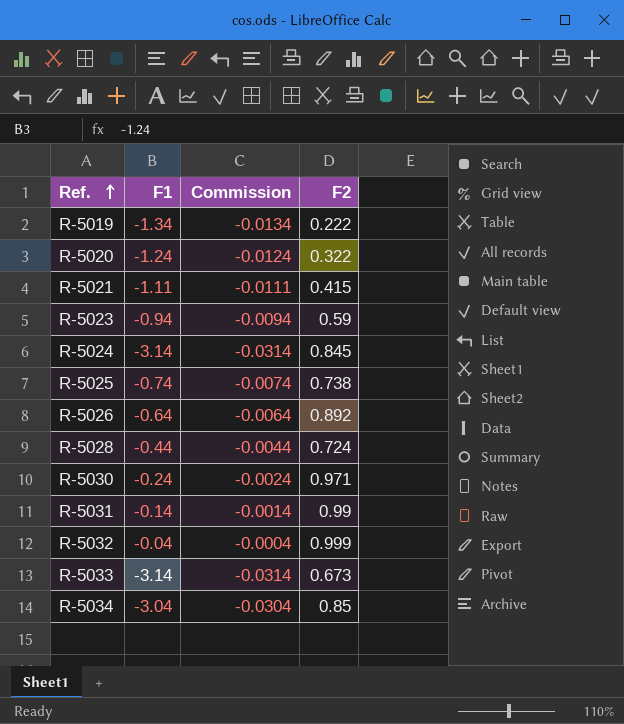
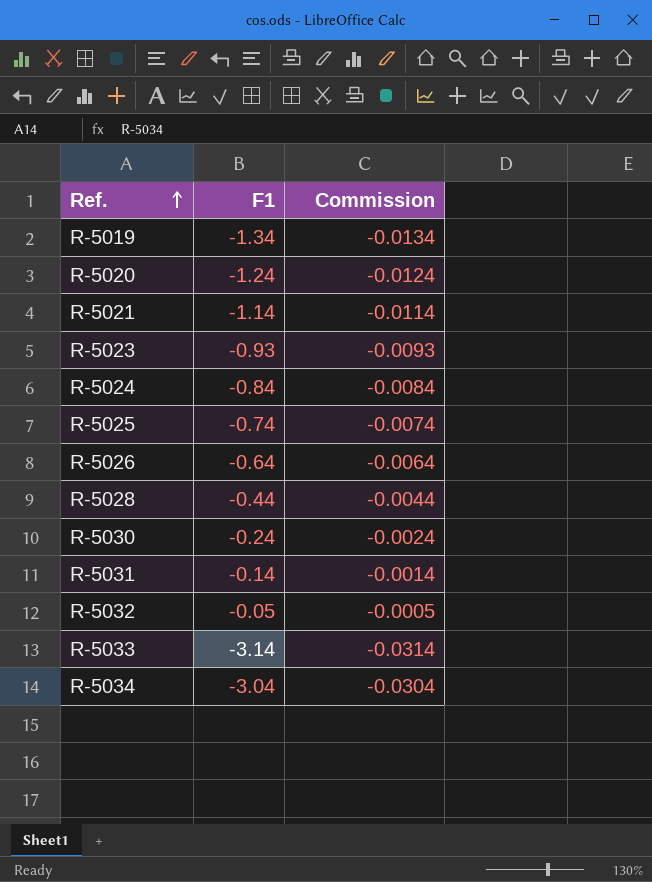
column F2 | position: 4 -> none
R-5021 | F1: -1.11 -> -1.14
R-5021 | Commission: -0.0111 -> -0.0114
R-5023 | F1: -0.94 -> -0.93
R-5023 | Commission: -0.0094 -> -0.0093
R-5024 | F1: -3.14 -> -0.84
R-5024 | Commission: -0.0314 -> -0.0084
R-5032 | F1: -0.04 -> -0.05
R-5032 | Commission: -0.0004 -> -0.0005

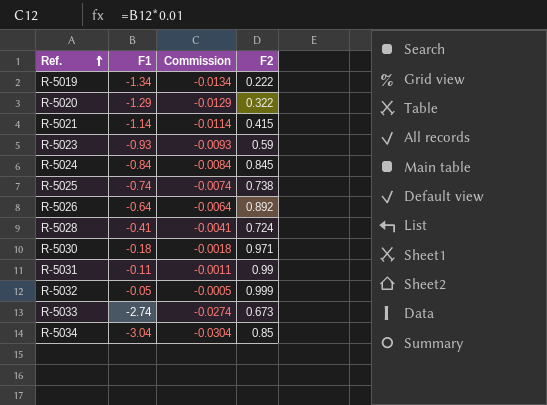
column F2 | position: none -> 4
R-5020 | F1: -1.24 -> -1.29
R-5020 | Commission: -0.0124 -> -0.0129
R-5028 | F1: -0.44 -> -0.41
R-5028 | Commission: -0.0044 -> -0.0041
R-5030 | F1: -0.24 -> -0.18
R-5030 | Commission: -0.0024 -> -0.0018
R-5031 | F1: -0.14 -> -0.11
R-5031 | Commission: -0.0014 -> -0.0011
R-5033 | F1: -3.14 -> -2.74
R-5033 | Commission: -0.0314 -> -0.0274

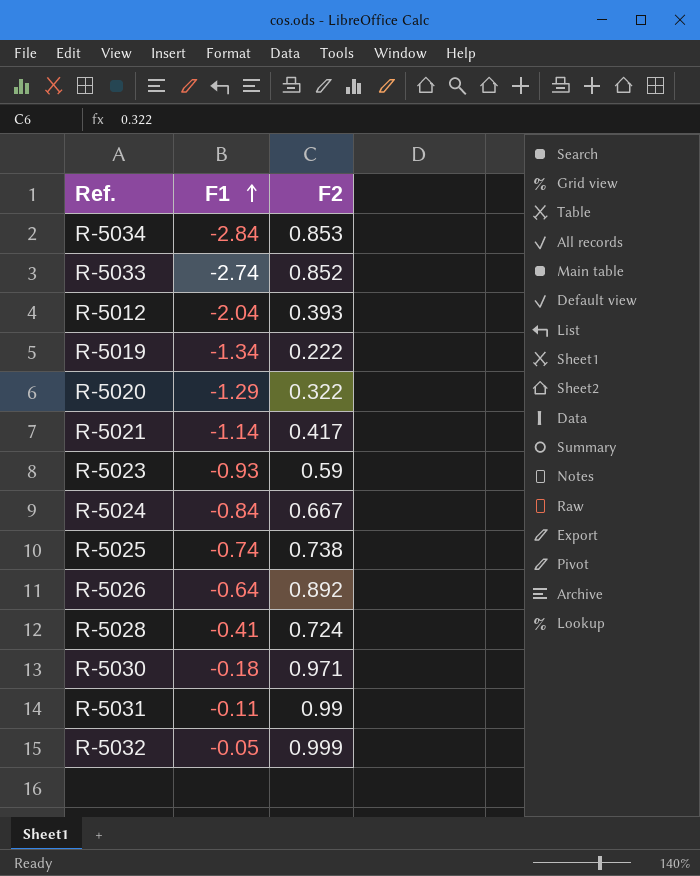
row order: Ref. ascending -> F1 ascending
column Commission | formula: [F1] * 0.01 -> none
R-5034 | F1: -3.04 -> -2.84
R-5034 | F2: 0.85 -> 0.853
R-5033 | F2: 0.673 -> 0.852
row R-5012: none -> -2.04 | 0.393
R-5021 | F2: 0.415 -> 0.417
R-5024 | F2: 0.845 -> 0.667

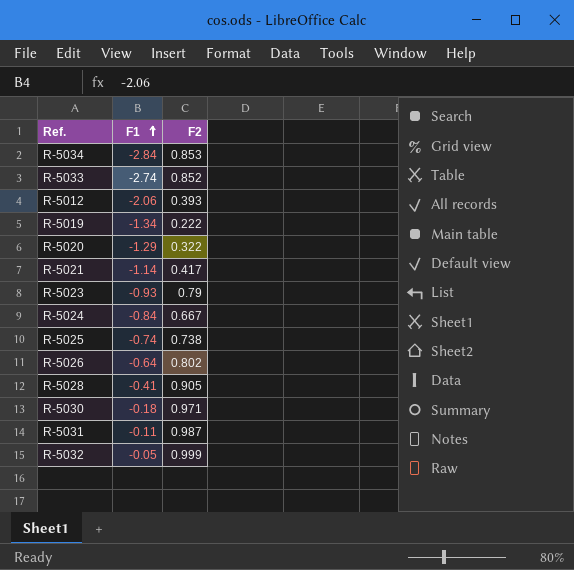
R-5012 | F1: -2.04 -> -2.06
R-5023 | F2: 0.59 -> 0.79
R-5026 | F2: 0.892 -> 0.802
R-5028 | F2: 0.724 -> 0.905
R-5031 | F2: 0.99 -> 0.987

